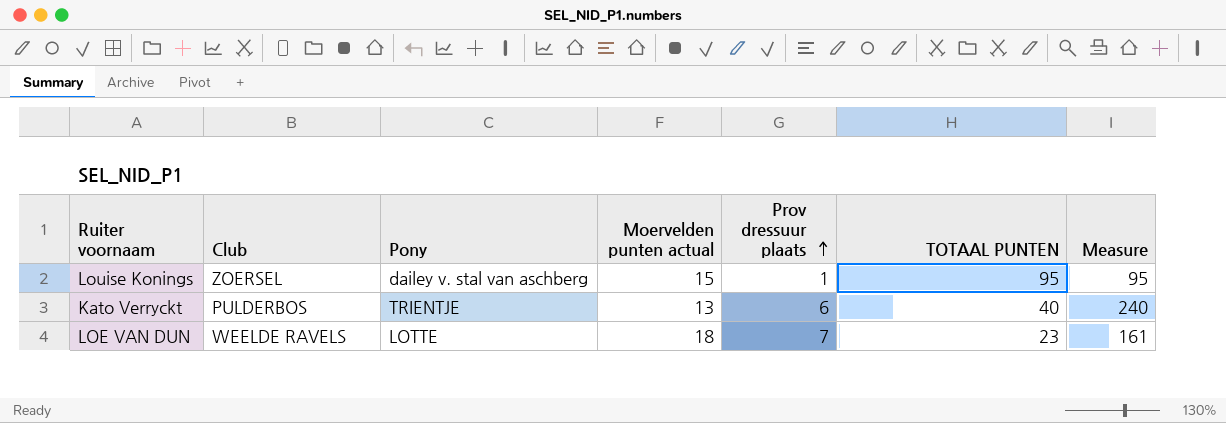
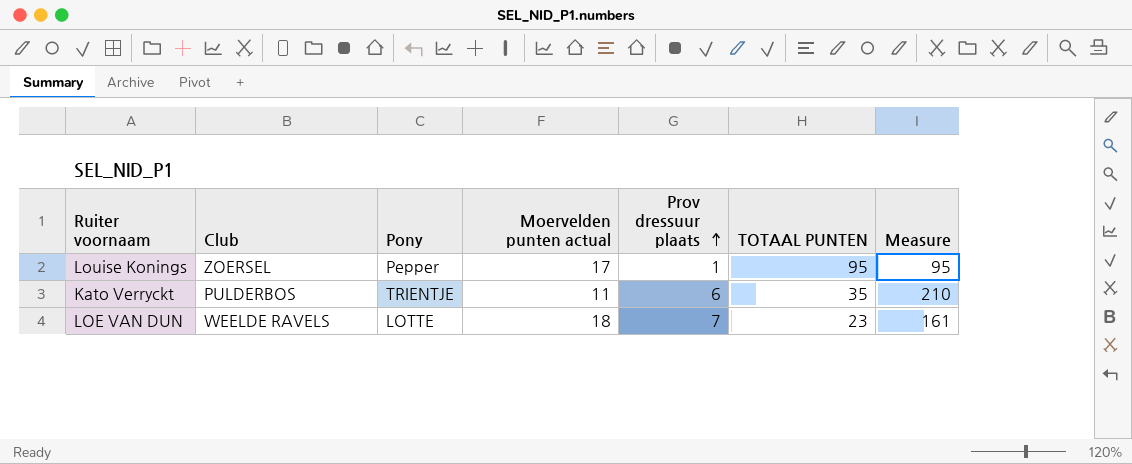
Louise Konings | Pony: dailey v. stal van aschberg -> Pepper
Louise Konings | Moervelden punten actual: 15 -> 17
Kato Verryckt | Moervelden punten actual: 13 -> 11
Kato Verryckt | TOTAAL PUNTEN: 40 -> 35
Kato Verryckt | Measure: 240 -> 210

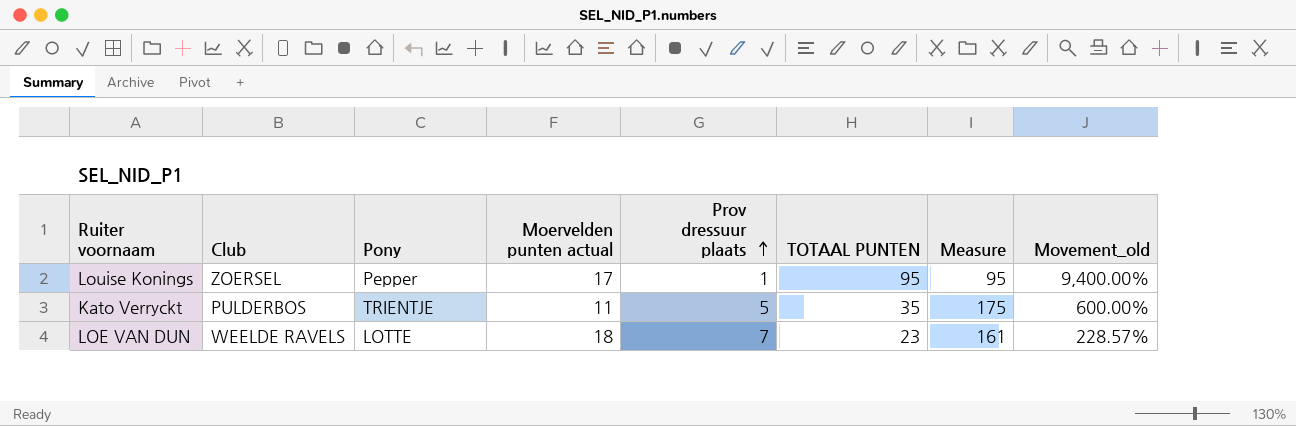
column Movement_old | formula: none -> ([TOTAAL PUNTEN] - [Prov dressuur plaats]) / [Prov dressuur plaats]
Kato Verryckt | Prov dressuur plaats: 6 -> 5
Kato Verryckt | Measure: 210 -> 175

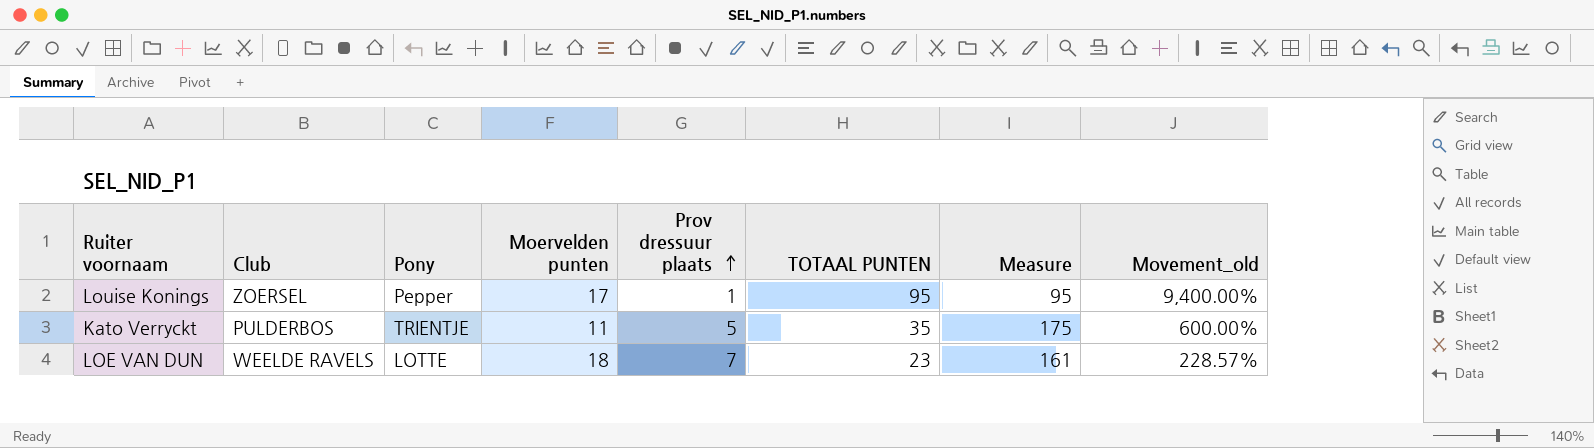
column name: Moervelden punten actual -> Moervelden punten

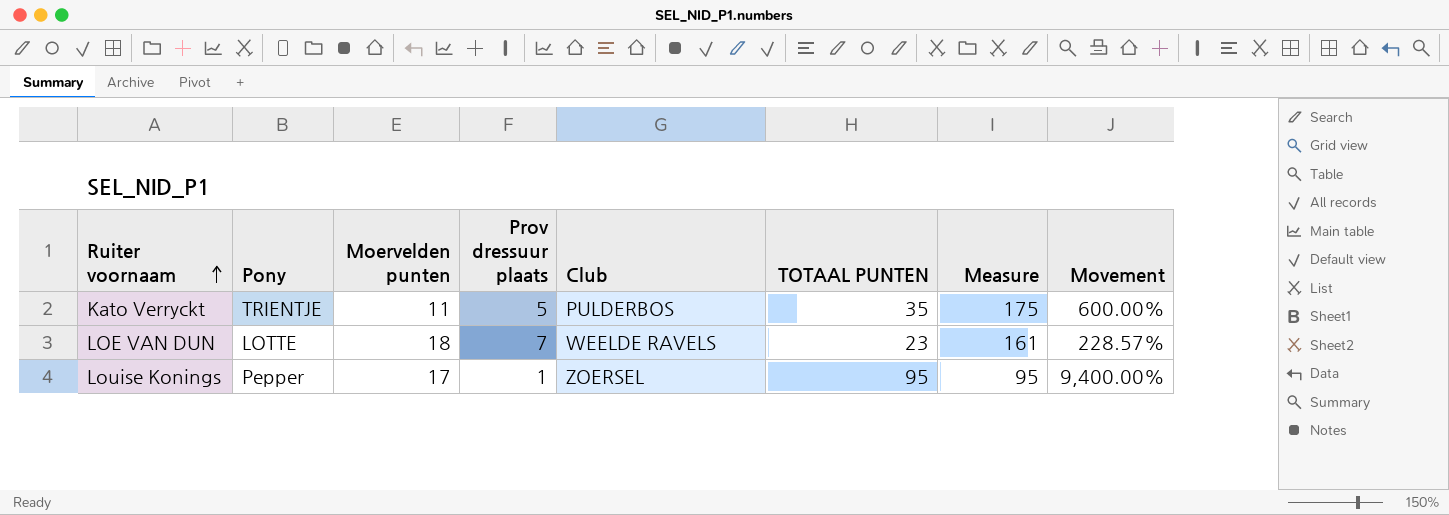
row order: Prov dressuur plaats ascending -> Ruiter voornaam ascending
column Club | position: 2 -> 5
column name: Movement_old -> Movement

